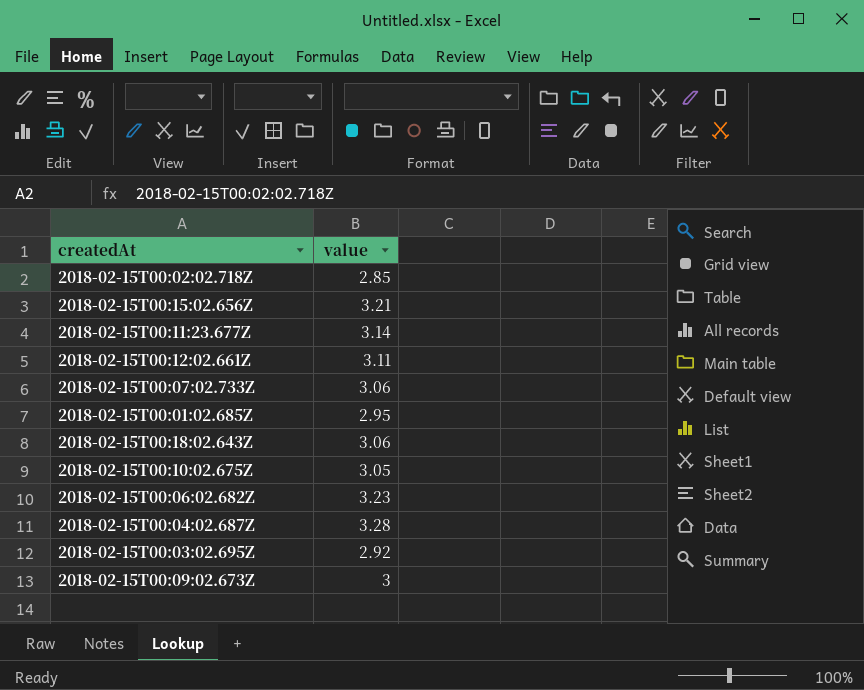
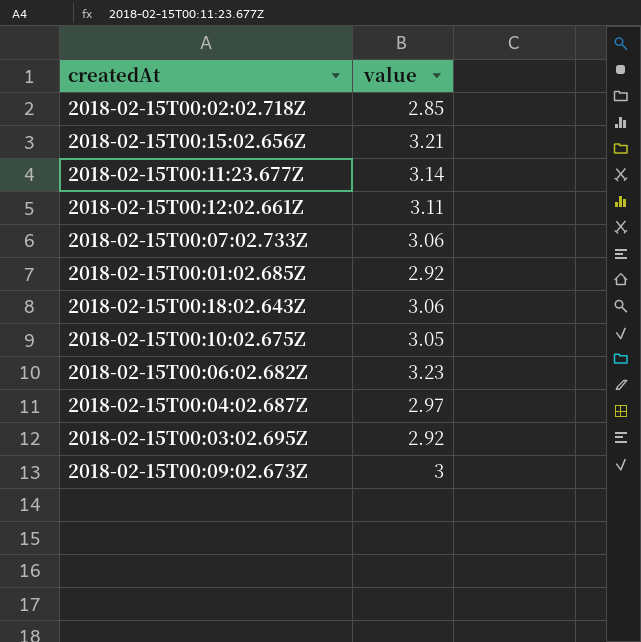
2018-02-15T00:01:02.685Z | value: 2.95 -> 2.92
2018-02-15T00:04:02.687Z | value: 3.28 -> 2.97

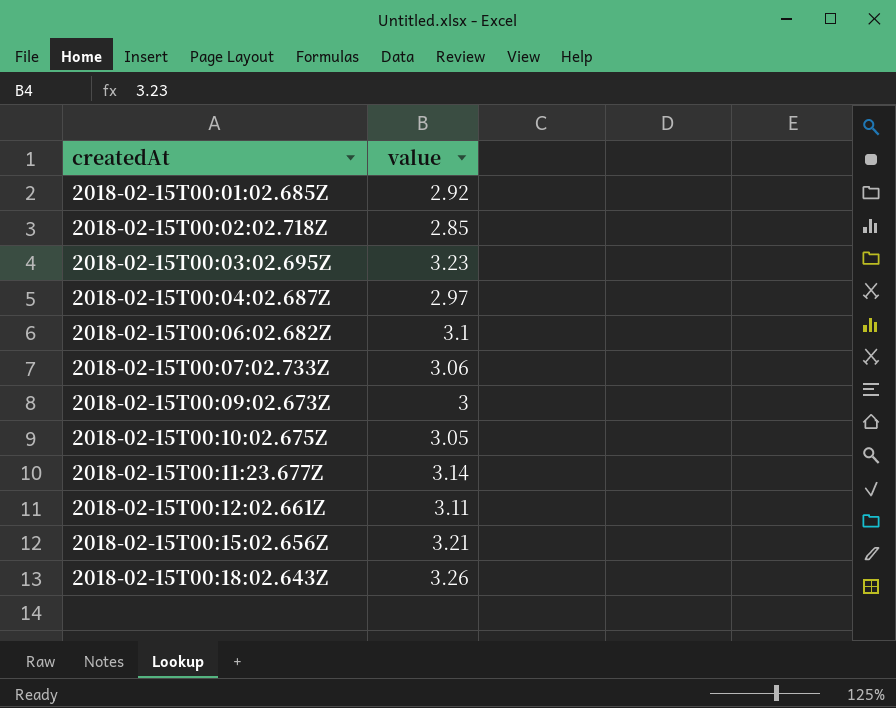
row order: none -> createdAt ascending
2018-02-15T00:03:02.695Z | value: 2.92 -> 3.23
2018-02-15T00:06:02.682Z | value: 3.23 -> 3.1
2018-02-15T00:18:02.643Z | value: 3.06 -> 3.26

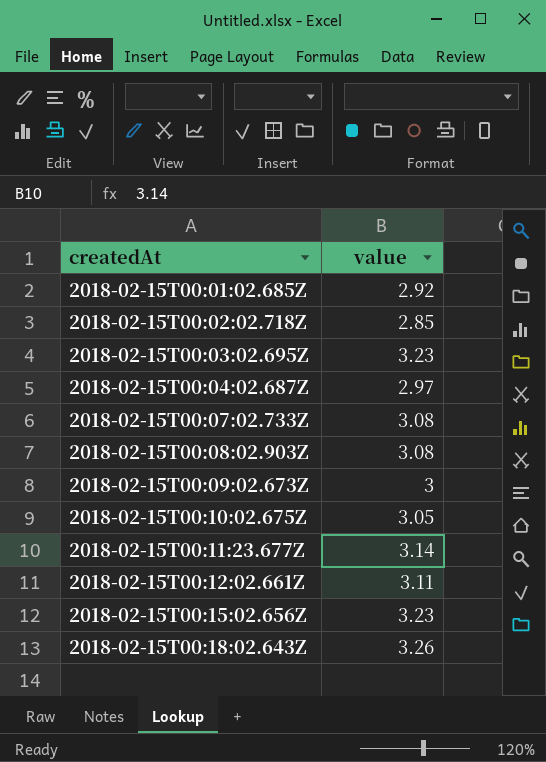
row 2018-02-15T00:06:02.682Z: 3.1 -> none
2018-02-15T00:07:02.733Z | value: 3.06 -> 3.08
row 2018-02-15T00:08:02.903Z: none -> 3.08
2018-02-15T00:15:02.656Z | value: 3.21 -> 3.23

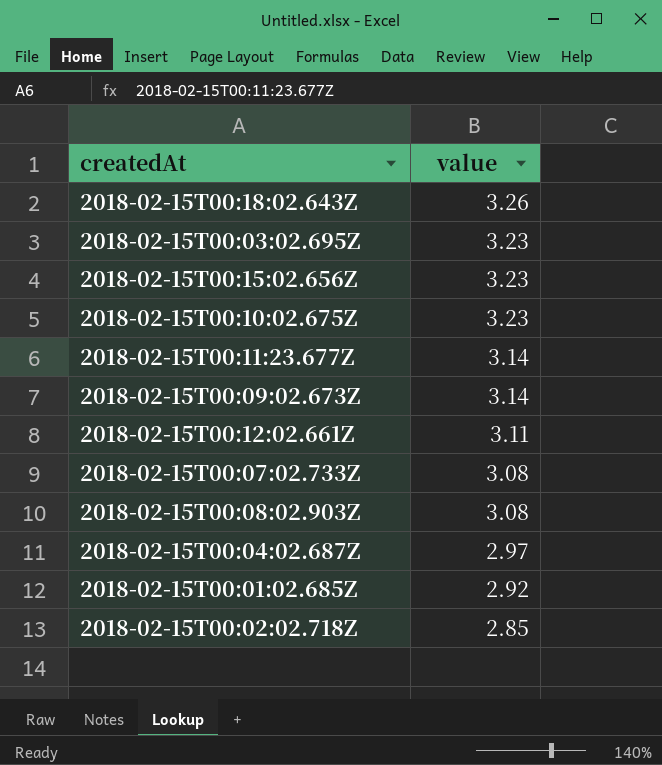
row order: createdAt ascending -> value descending
2018-02-15T00:10:02.675Z | value: 3.05 -> 3.23
2018-02-15T00:09:02.673Z | value: 3 -> 3.14

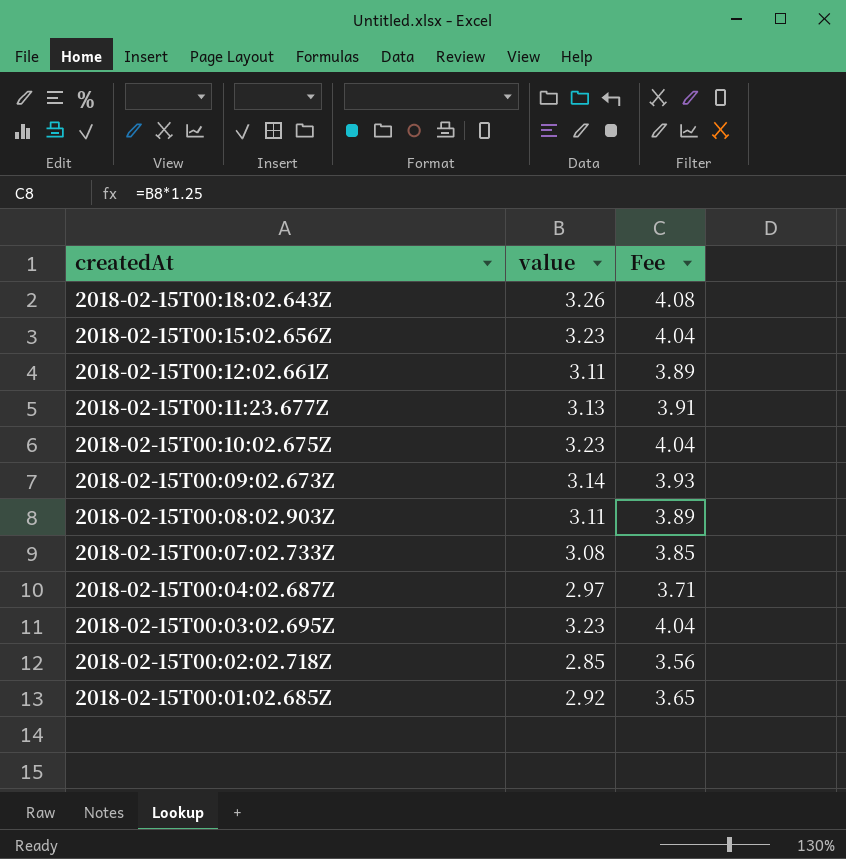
row order: value descending -> createdAt descending
column Fee | formula: none -> [value] * 1.25
2018-02-15T00:11:23.677Z | value: 3.14 -> 3.13
2018-02-15T00:08:02.903Z | value: 3.08 -> 3.11

